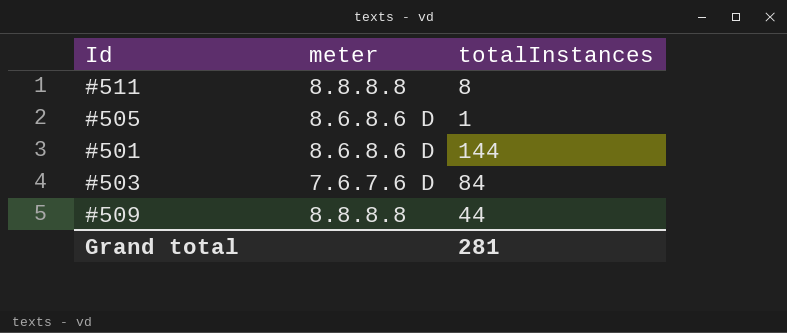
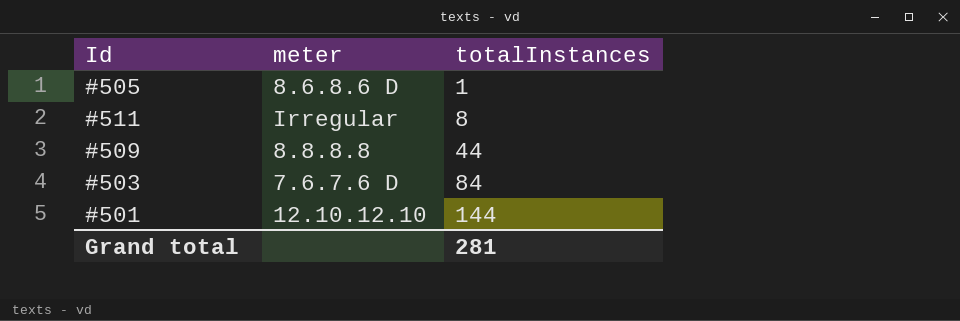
row order: none -> totalInstances ascending
#511 | meter: 8.8.8.8 -> Irregular
#501 | meter: 8.6.8.6 D -> 12.10.12.10

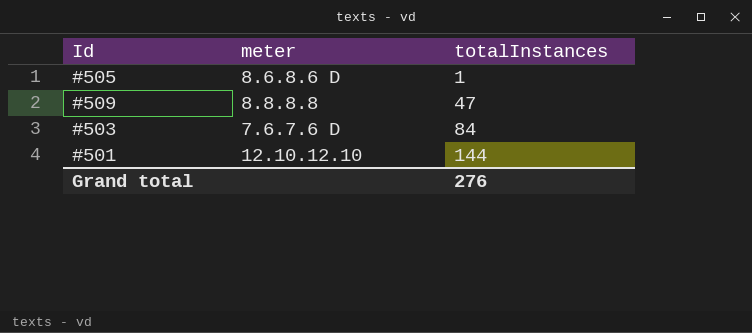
row #511: Irregular | 8 -> none
#509 | totalInstances: 44 -> 47
Grand total | totalInstances: 281 -> 276

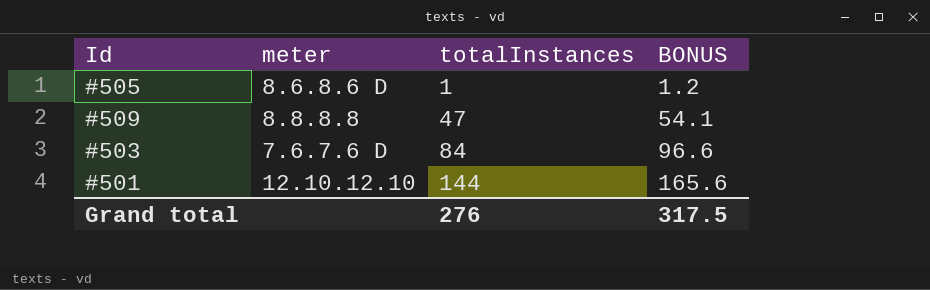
column BONUS | formula: none -> [totalInstances] * 1.15

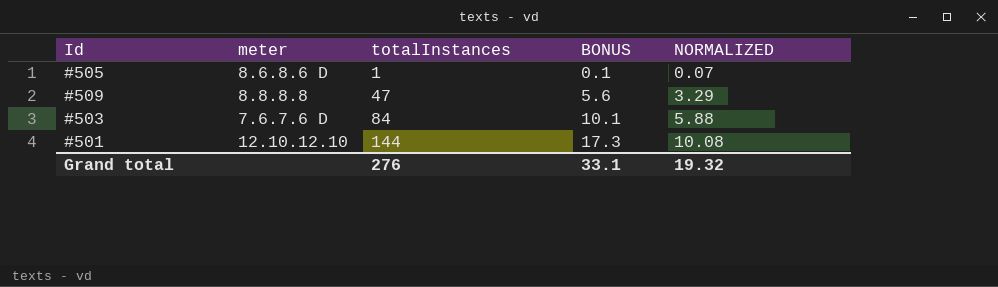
column BONUS | formula: [totalInstances] * 1.15 -> [totalInstances] * 0.12
column NORMALIZED | formula: none -> [totalInstances] * 0.07
Grand total | BONUS: 317.5 -> 33.1

